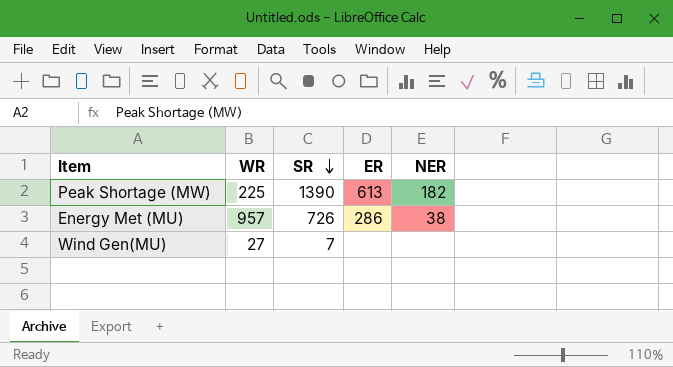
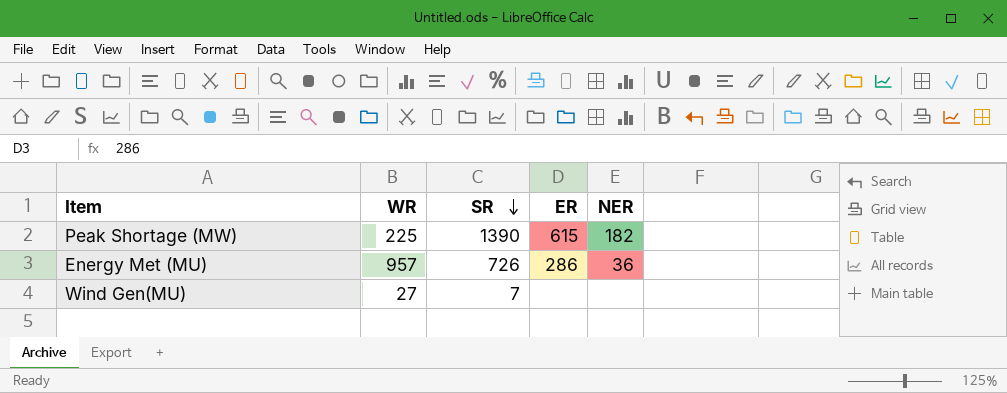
Peak Shortage (MW) | ER: 613 -> 615
Energy Met (MU) | NER: 38 -> 36

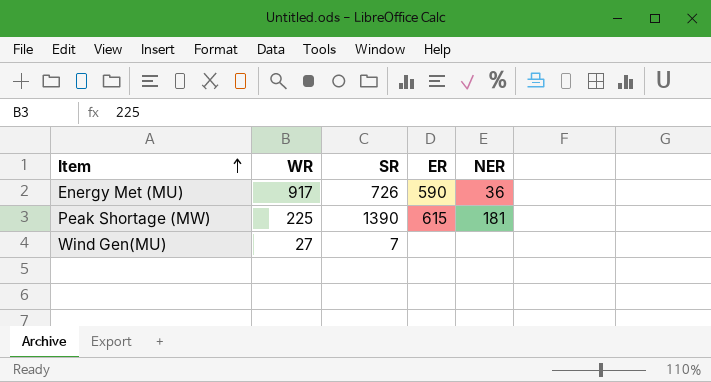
row order: SR descending -> Item ascending
Energy Met (MU) | WR: 957 -> 917
Energy Met (MU) | ER: 286 -> 590
Peak Shortage (MW) | NER: 182 -> 181

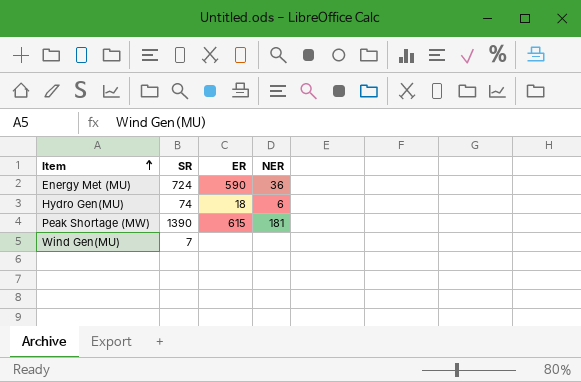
column WR | position: 2 -> none
Energy Met (MU) | SR: 726 -> 724
row Hydro Gen(MU): none -> 74 | 18 | 6

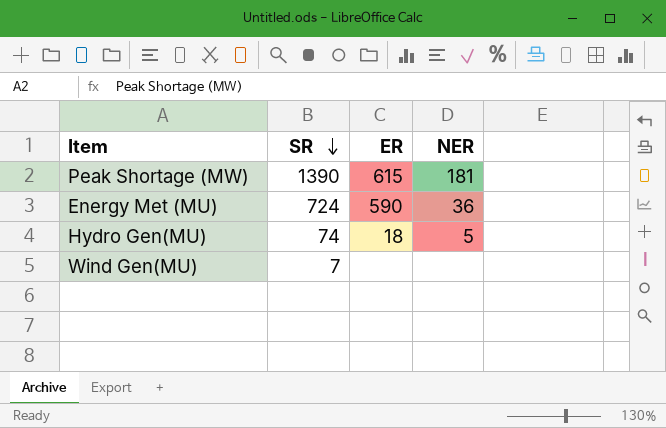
row order: Item ascending -> SR descending
Hydro Gen(MU) | NER: 6 -> 5

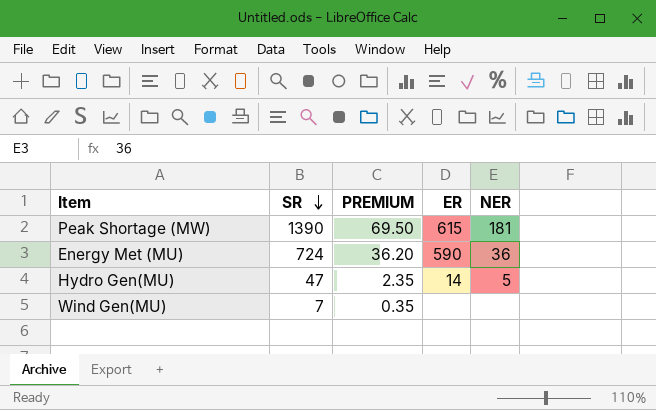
column PREMIUM | formula: none -> [SR] * 0.05
Hydro Gen(MU) | SR: 74 -> 47
Hydro Gen(MU) | ER: 18 -> 14

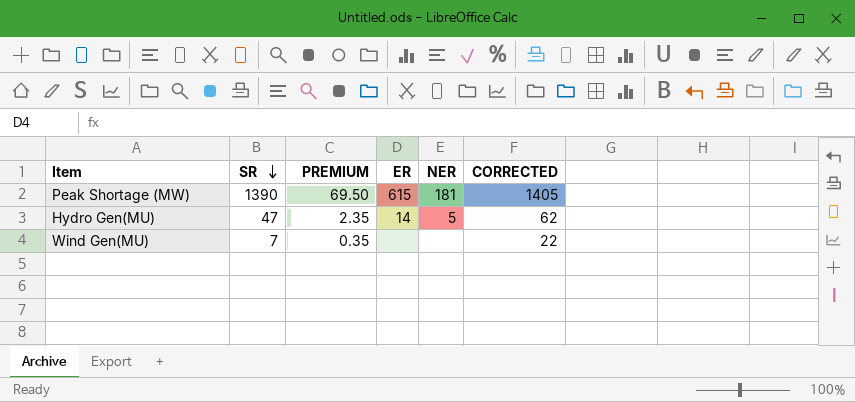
column CORRECTED | formula: none -> [SR] + 15
row Energy Met (MU): 724 | 36.20 | 590 | 36 -> none

